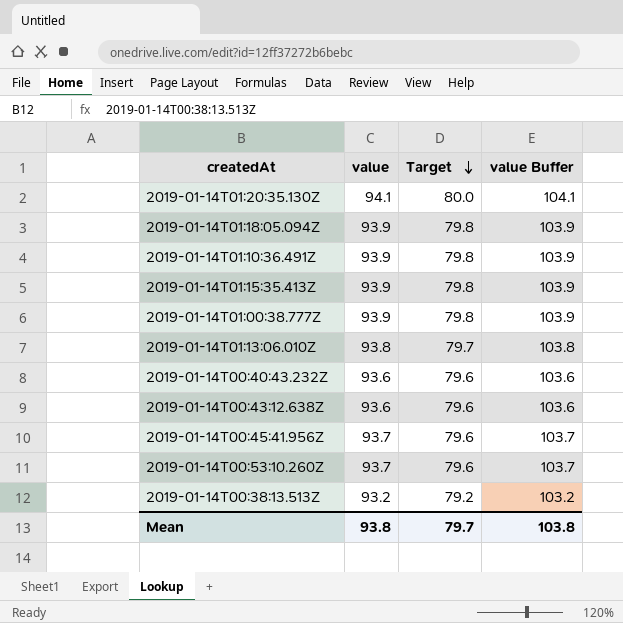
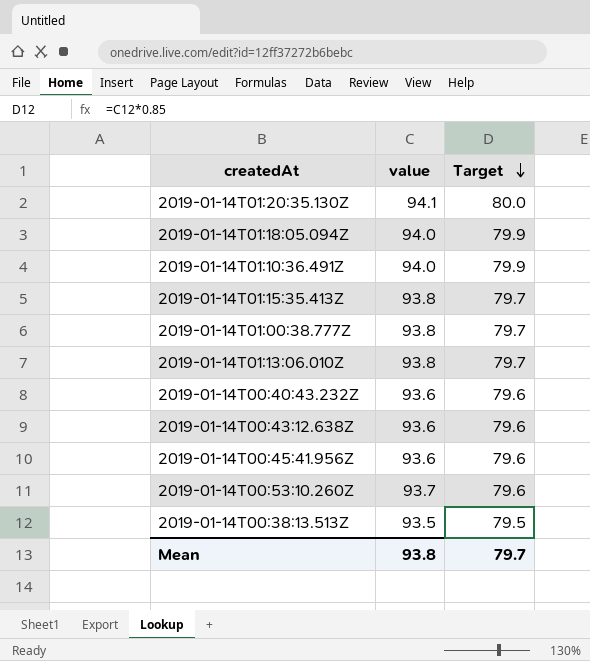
column value Buffer | formula: [value] + 10 -> none
2019-01-14T01:18:05.094Z | value: 93.9 -> 94.0
2019-01-14T01:18:05.094Z | Target: 79.8 -> 79.9
2019-01-14T01:10:36.491Z | value: 93.9 -> 94.0
2019-01-14T01:10:36.491Z | Target: 79.8 -> 79.9
2019-01-14T01:15:35.413Z | value: 93.9 -> 93.8
2019-01-14T01:15:35.413Z | Target: 79.8 -> 79.7
2019-01-14T01:00:38.777Z | value: 93.9 -> 93.8
2019-01-14T01:00:38.777Z | Target: 79.8 -> 79.7
2019-01-14T00:45:41.956Z | value: 93.7 -> 93.6
2019-01-14T00:38:13.513Z | value: 93.2 -> 93.5
2019-01-14T00:38:13.513Z | Target: 79.2 -> 79.5

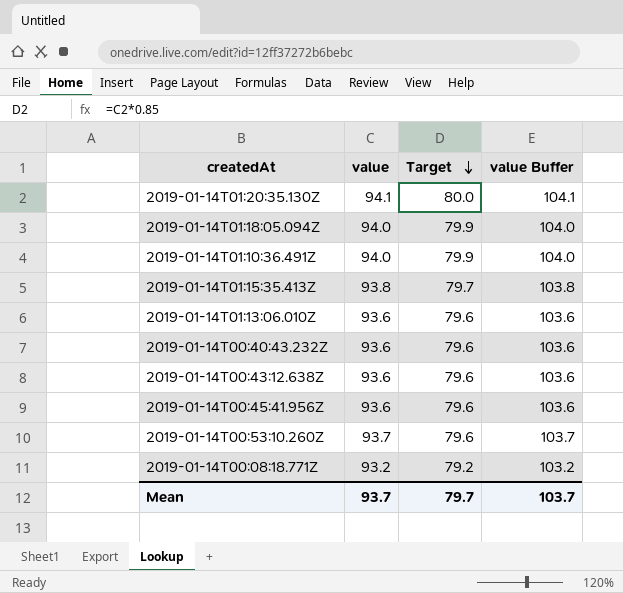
column value Buffer | formula: none -> [value] + 10
row 2019-01-14T01:00:38.777Z: 93.8 | 79.7 -> none
row 2019-01-14T00:38:13.513Z: 93.5 | 79.5 -> none
2019-01-14T01:13:06.010Z | value: 93.8 -> 93.6
2019-01-14T01:13:06.010Z | Target: 79.7 -> 79.6
row 2019-01-14T00:08:18.771Z: none -> 93.2 | 79.2 | 103.2
Mean | value: 93.8 -> 93.7

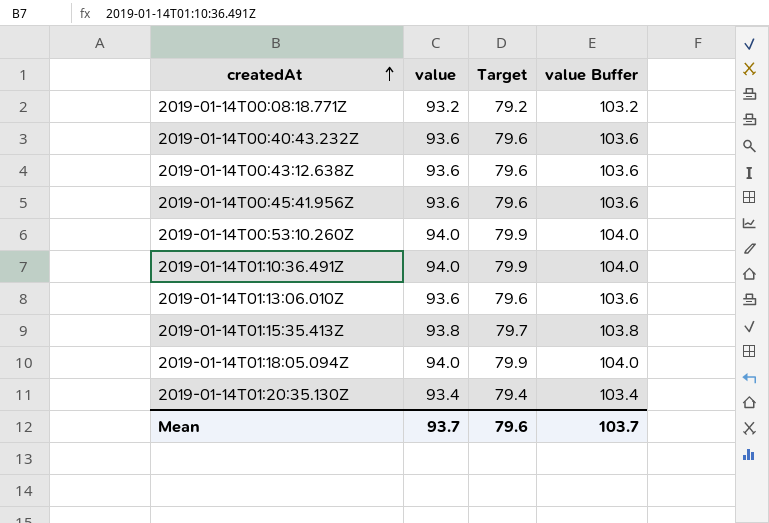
row order: Target descending -> createdAt ascending
2019-01-14T00:53:10.260Z | value: 93.7 -> 94.0
2019-01-14T00:53:10.260Z | Target: 79.6 -> 79.9
2019-01-14T00:53:10.260Z | value Buffer: 103.7 -> 104.0
2019-01-14T01:20:35.130Z | value: 94.1 -> 93.4
2019-01-14T01:20:35.130Z | Target: 80.0 -> 79.4
2019-01-14T01:20:35.130Z | value Buffer: 104.1 -> 103.4
Mean | Target: 79.7 -> 79.6

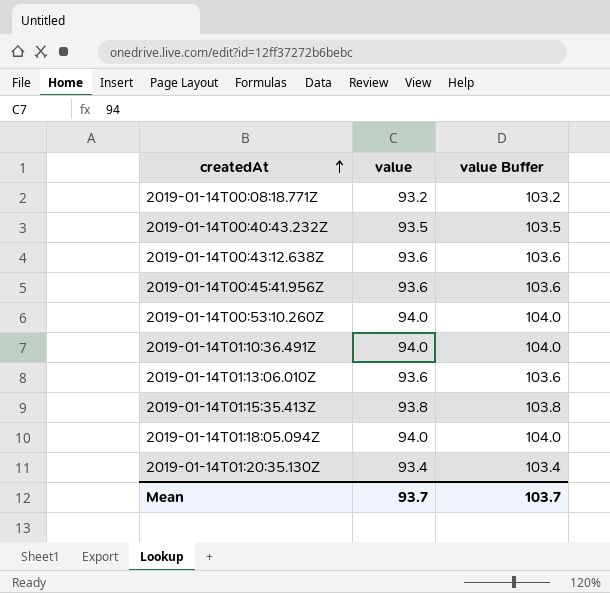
column Target | formula: [value] * 0.85 -> none
2019-01-14T00:40:43.232Z | value: 93.6 -> 93.5
2019-01-14T00:40:43.232Z | value Buffer: 103.6 -> 103.5

